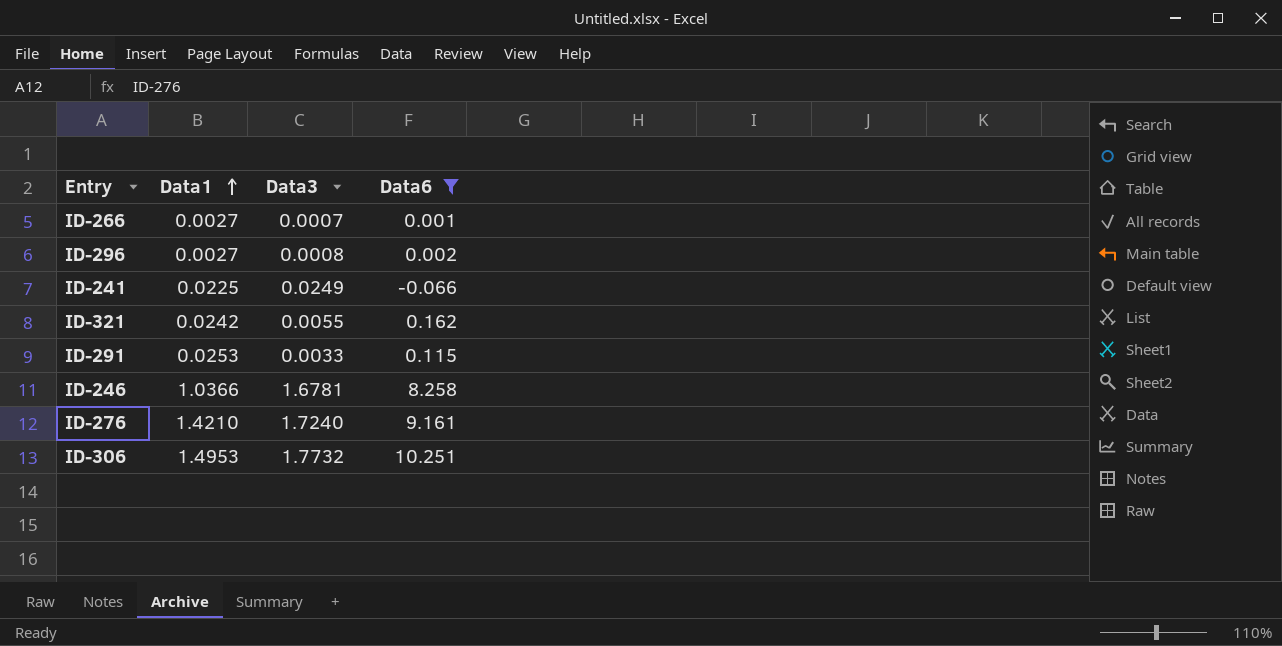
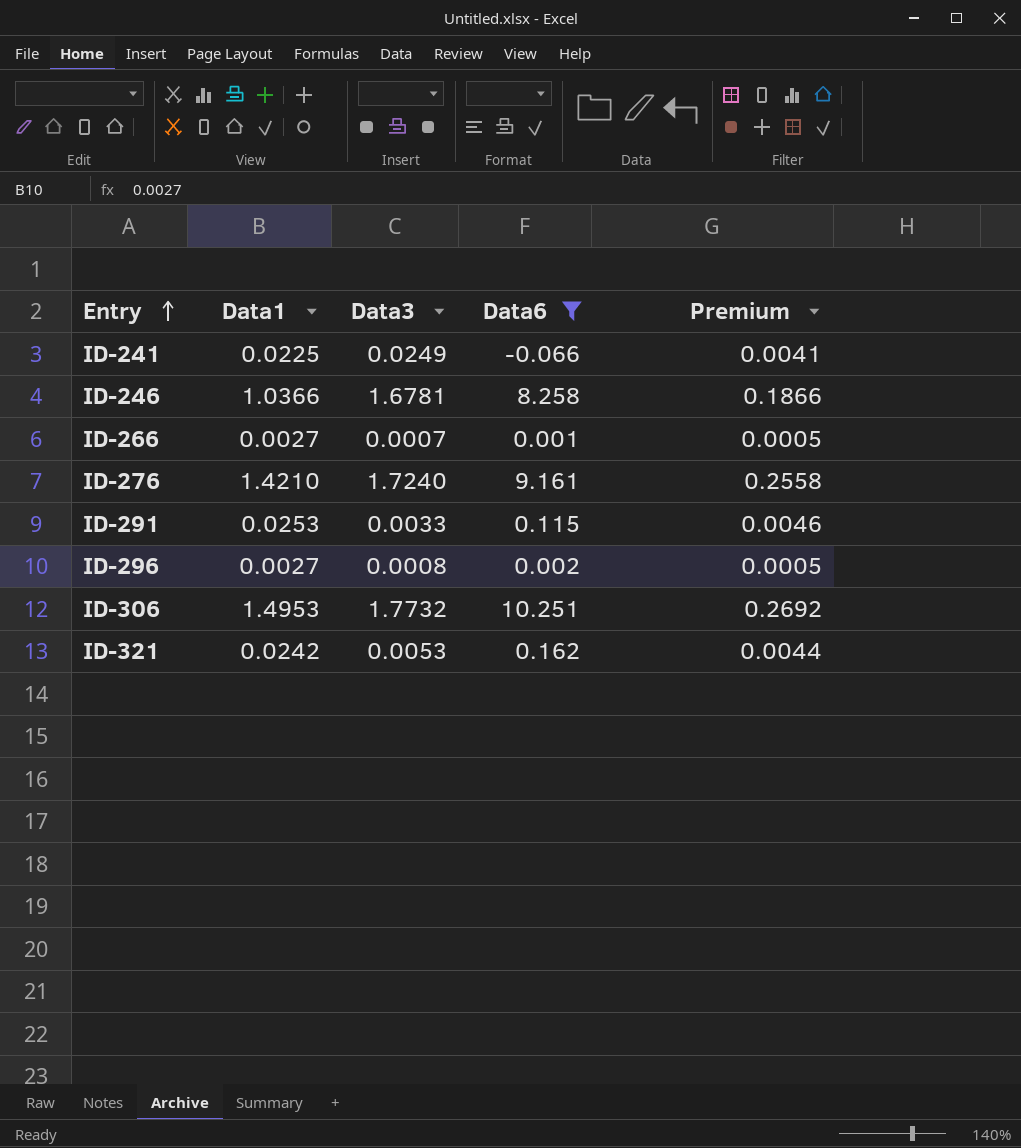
row order: Data1 ascending -> Entry ascending
column Premium | formula: none -> [Data1] * 0.18
ID-321 | Data3: 0.0055 -> 0.0053

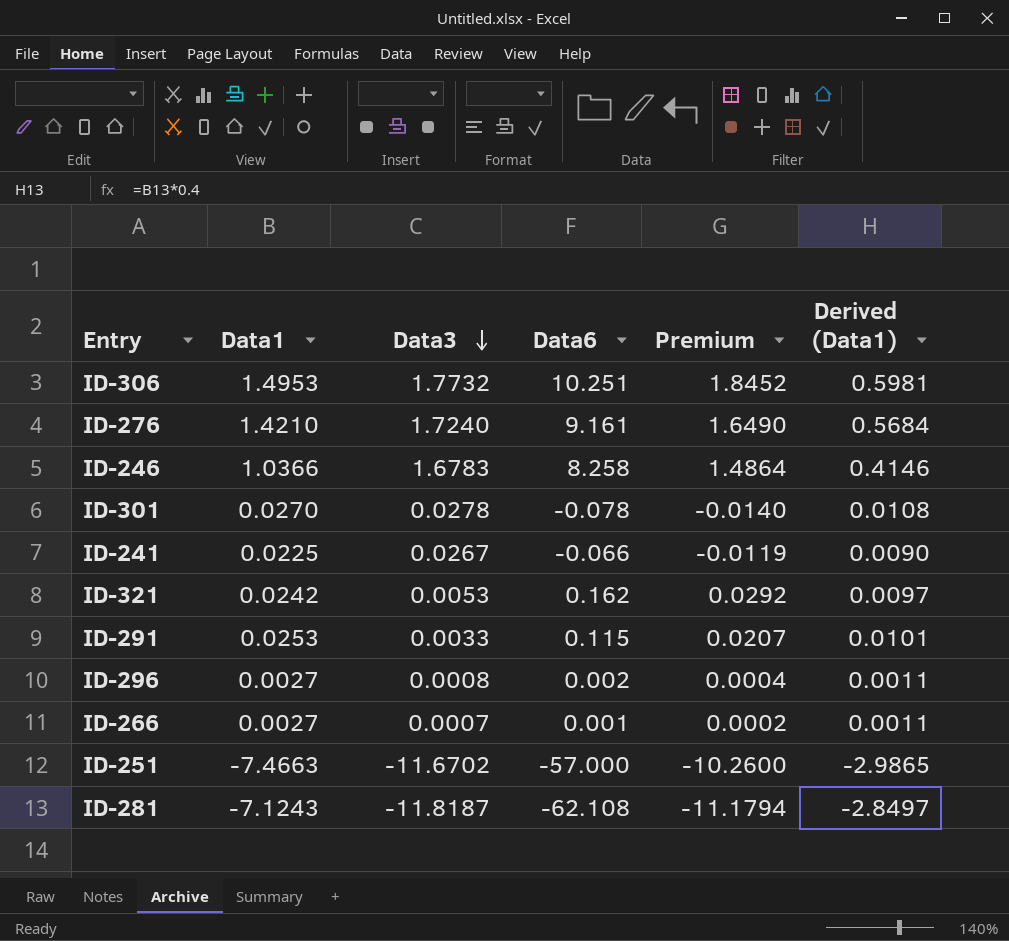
filter: Data6 >= -0.066 -> none
row order: Entry ascending -> Data3 descending
column Premium | formula: [Data1] * 0.18 -> [Data6] * 0.18
column Derived (Data1) | formula: none -> [Data1] * 0.4
ID-246 | Data3: 1.6781 -> 1.6783
ID-241 | Data3: 0.0249 -> 0.0267

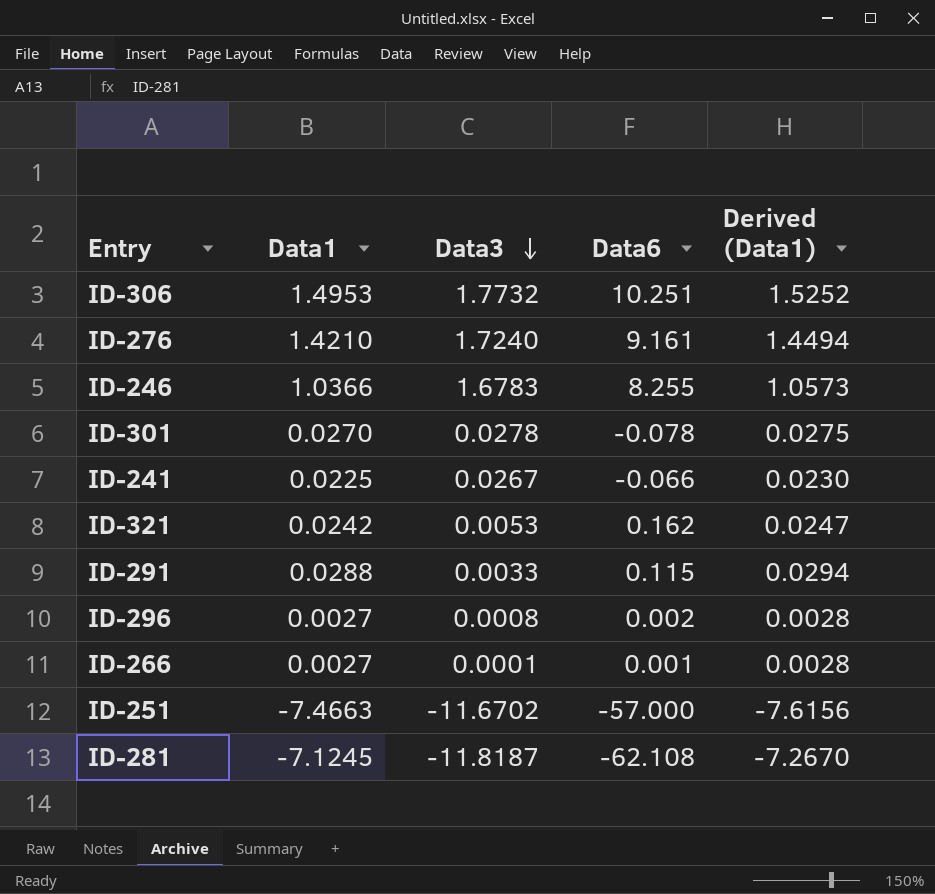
column Premium | formula: [Data6] * 0.18 -> none
column Derived (Data1) | formula: [Data1] * 0.4 -> [Data1] * 1.02
ID-246 | Data6: 8.258 -> 8.255
ID-291 | Data1: 0.0253 -> 0.0288
ID-266 | Data3: 0.0007 -> 0.0001
ID-281 | Data1: -7.1243 -> -7.1245

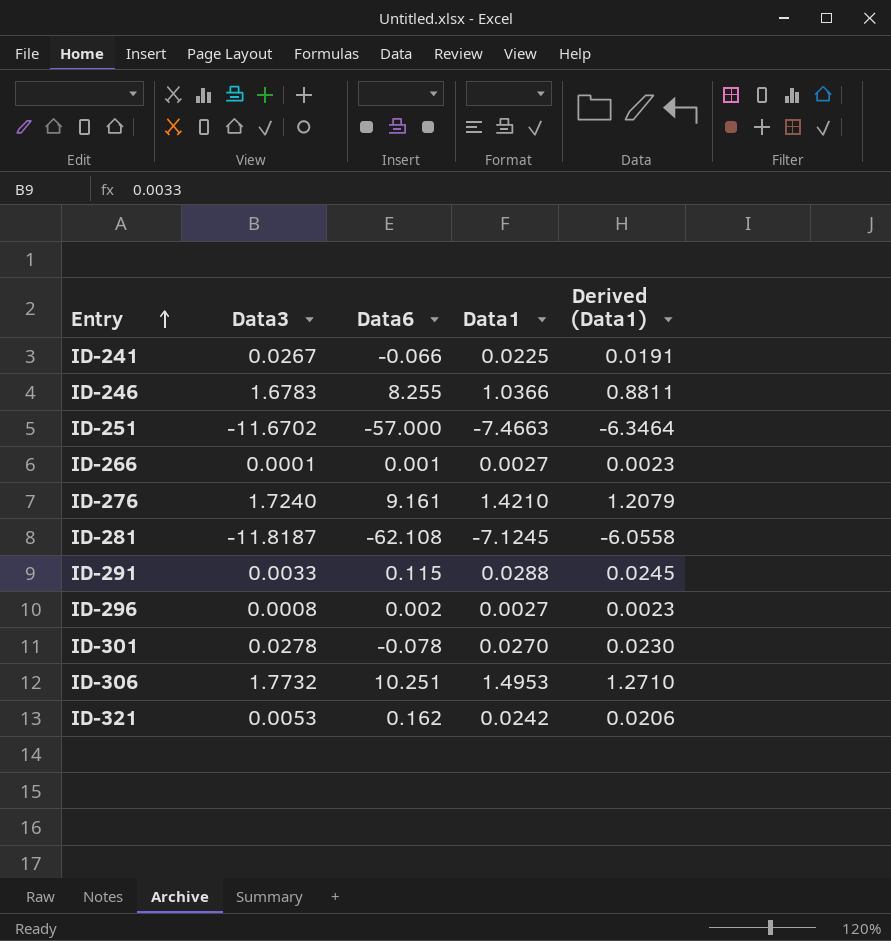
row order: Data3 descending -> Entry ascending
column Data1 | position: 2 -> 4
column Derived (Data1) | formula: [Data1] * 1.02 -> [Data1] * 0.85

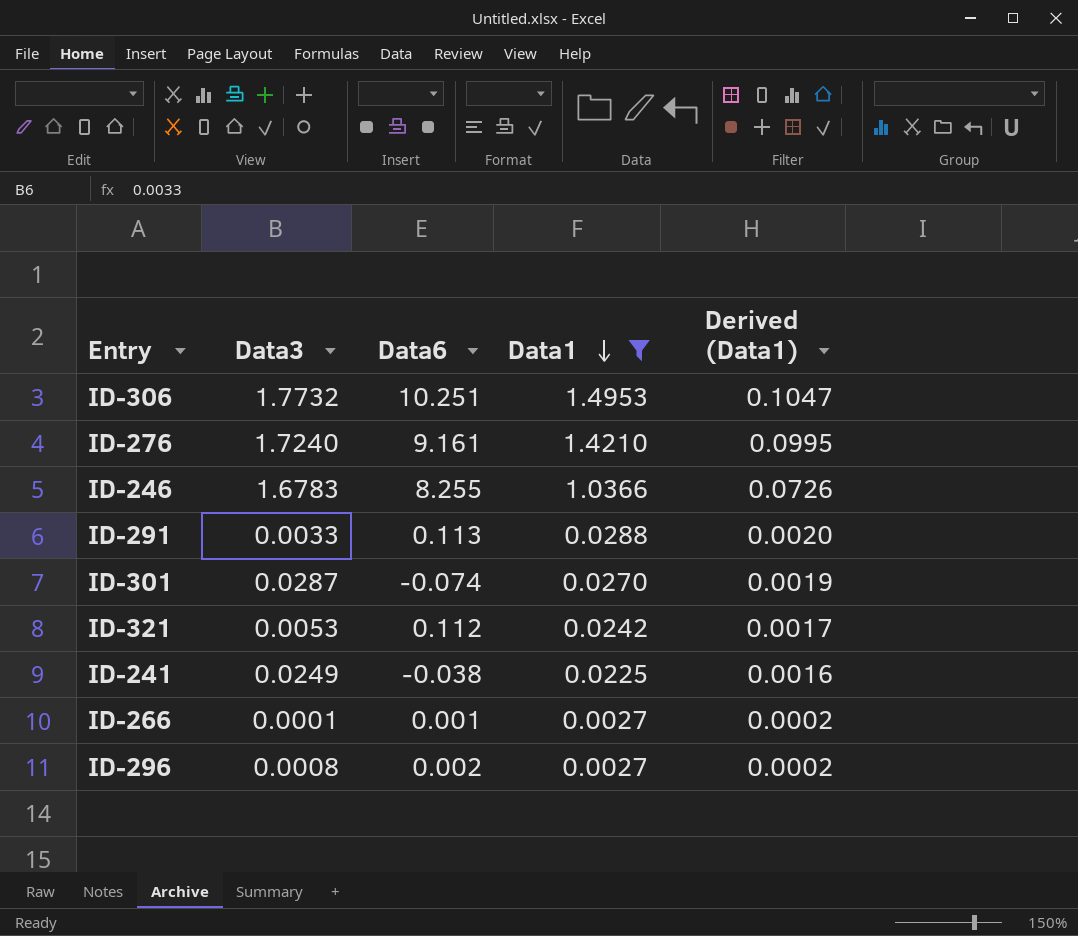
filter: none -> Data1 >= 0.0027
row order: Entry ascending -> Data1 descending
column Derived (Data1) | formula: [Data1] * 0.85 -> [Data1] * 0.07
ID-291 | Data6: 0.115 -> 0.113
ID-301 | Data3: 0.0278 -> 0.0287
ID-301 | Data6: -0.078 -> -0.074
ID-321 | Data6: 0.162 -> 0.112
ID-241 | Data3: 0.0267 -> 0.0249
ID-241 | Data6: -0.066 -> -0.038

